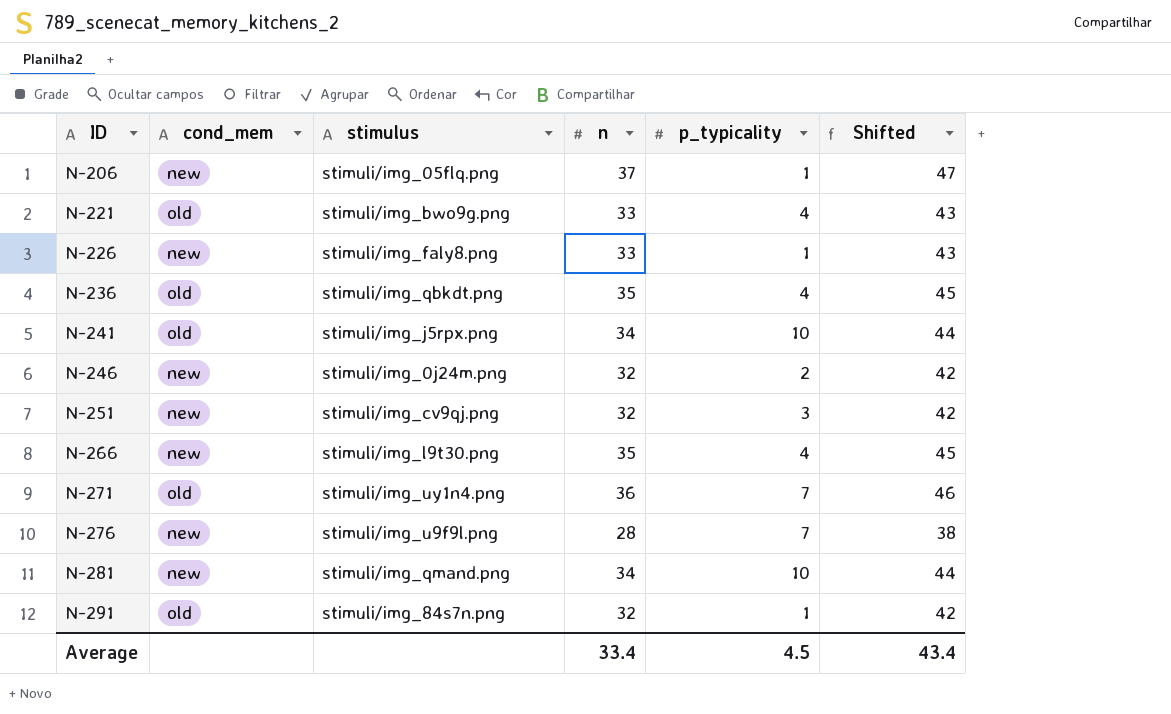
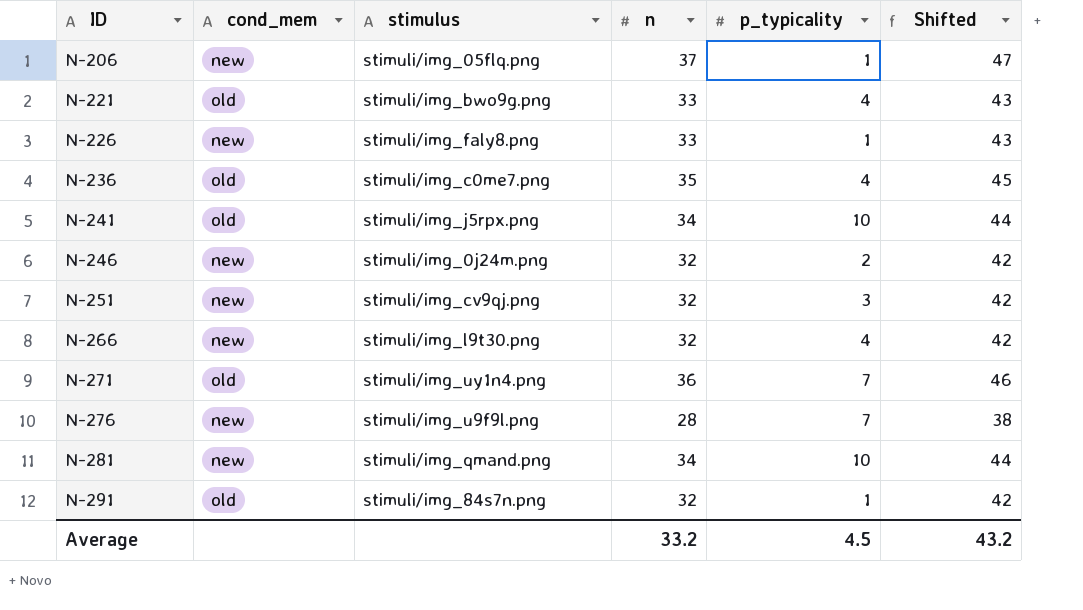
N-236 | stimulus: stimuli/img_qbkdt.png -> stimuli/img_c0me7.png
N-266 | n: 35 -> 32
N-266 | Shifted: 45 -> 42
Average | n: 33.4 -> 33.2
Average | Shifted: 43.4 -> 43.2

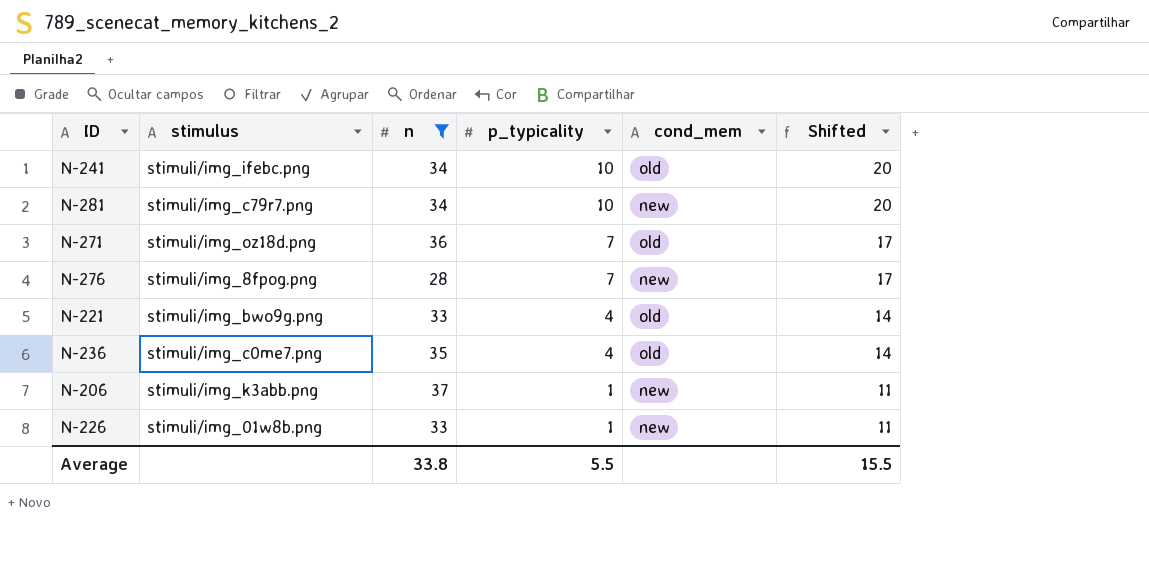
filter: none -> n != 32
row order: ID ascending -> p_typicality descending
column cond_mem | position: 2 -> 5
column Shifted | formula: [n] + 10 -> [p_typicality] + 10
N-241 | stimulus: stimuli/img_j5rpx.png -> stimuli/img_ifebc.png
N-281 | stimulus: stimuli/img_qmand.png -> stimuli/img_c79r7.png
N-271 | stimulus: stimuli/img_uy1n4.png -> stimuli/img_oz18d.png
N-276 | stimulus: stimuli/img_u9f9l.png -> stimuli/img_8fpog.png
N-206 | stimulus: stimuli/img_05flq.png -> stimuli/img_k3abb.png
N-226 | stimulus: stimuli/img_faly8.png -> stimuli/img_01w8b.png
Average | n: 33.2 -> 33.8
Average | p_typicality: 4.5 -> 5.5
Average | Shifted: 43.2 -> 15.5

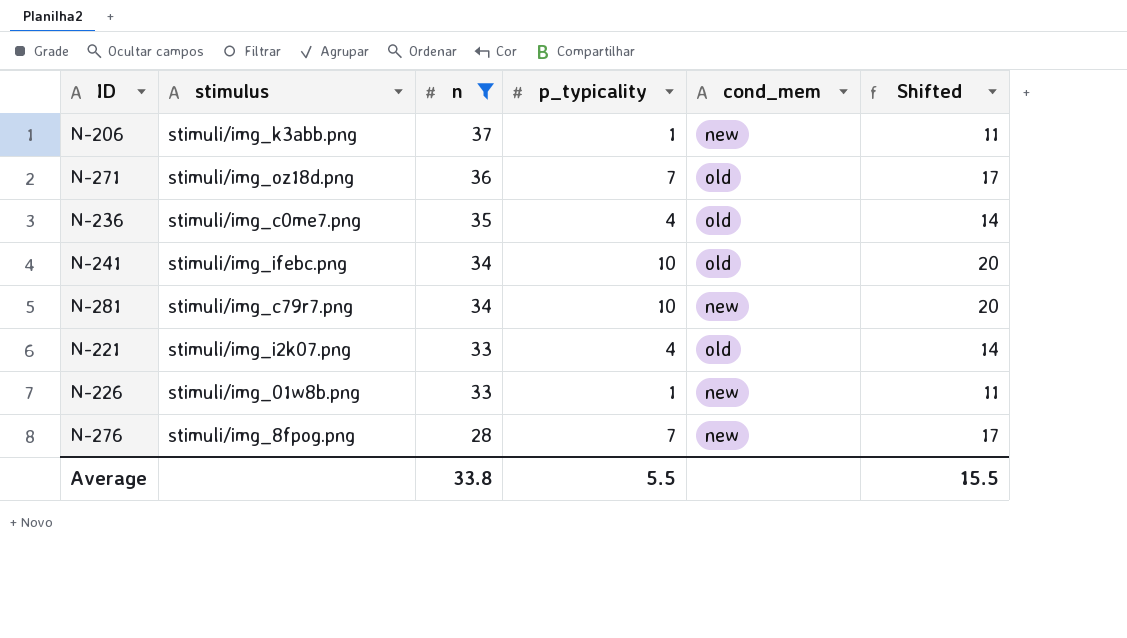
row order: p_typicality descending -> n descending
N-221 | stimulus: stimuli/img_bwo9g.png -> stimuli/img_i2k07.png

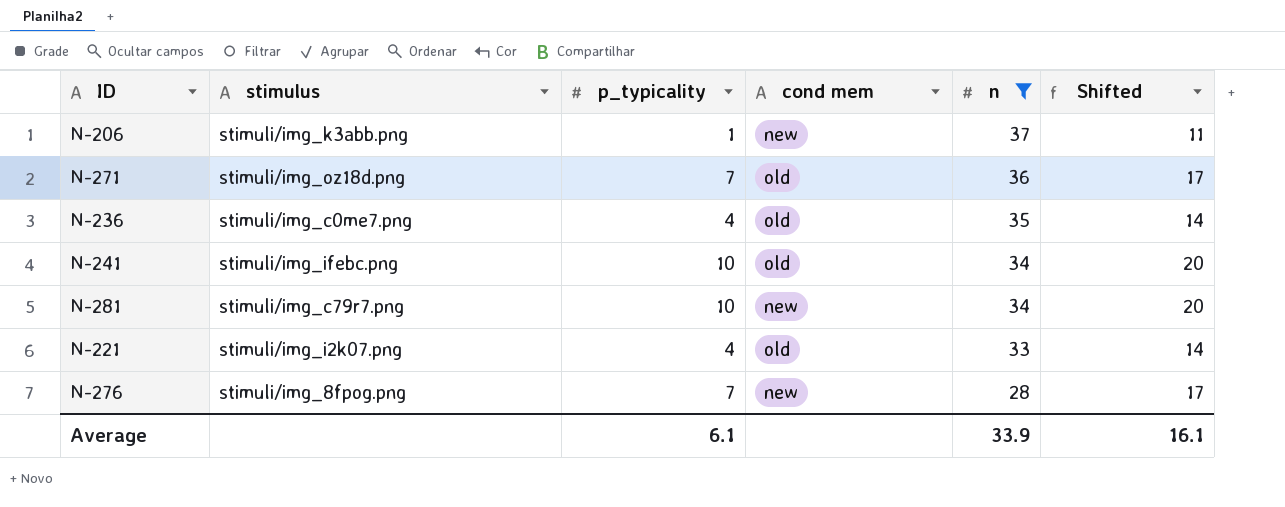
column name: cond_mem -> cond mem
column n | position: 3 -> 5
row N-226: stimuli/img_01w8b.png | 33 | 1 | new | 11 -> none
Average | p_typicality: 5.5 -> 6.1
Average | n: 33.8 -> 33.9
Average | Shifted: 15.5 -> 16.1

